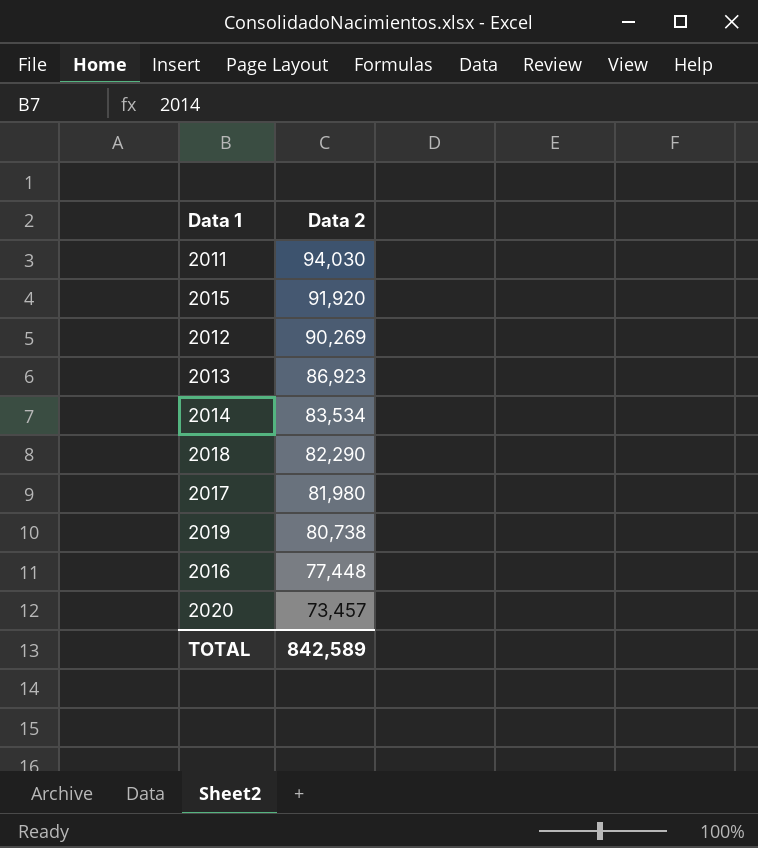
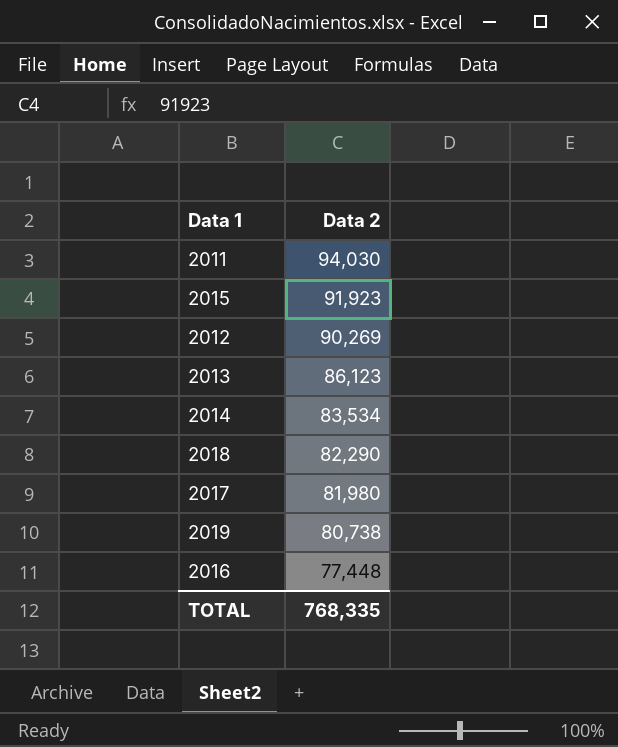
row 2020: 73,457 -> none
2015 | Data 2: 91,920 -> 91,923
2013 | Data 2: 86,923 -> 86,123
TOTAL | Data 2: 842,589 -> 768,335

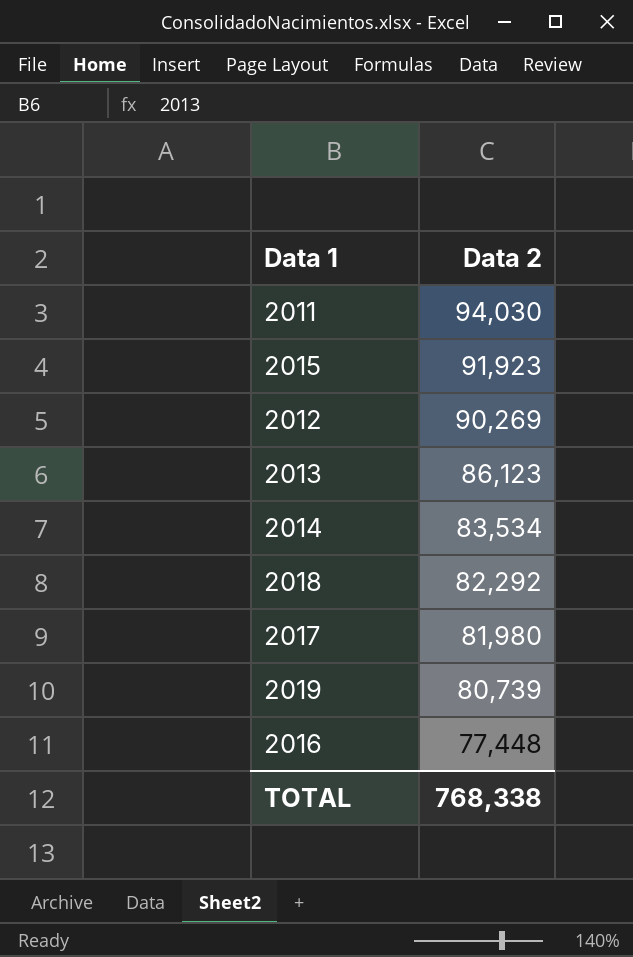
2018 | Data 2: 82,290 -> 82,292
2019 | Data 2: 80,738 -> 80,739
TOTAL | Data 2: 768,335 -> 768,338

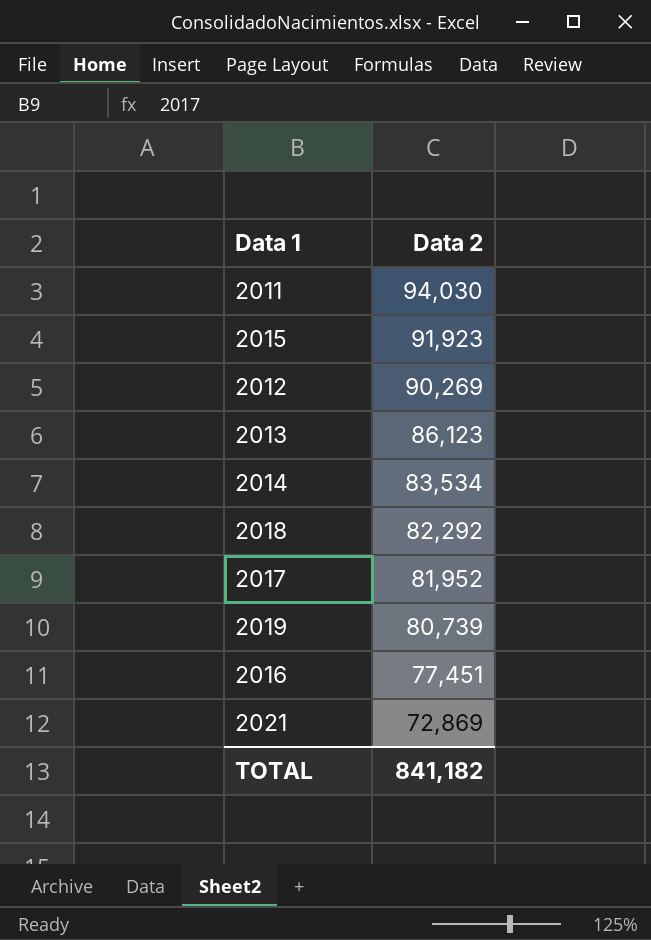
2017 | Data 2: 81,980 -> 81,952
2016 | Data 2: 77,448 -> 77,451
row 2021: none -> 72,869
TOTAL | Data 2: 768,338 -> 841,182

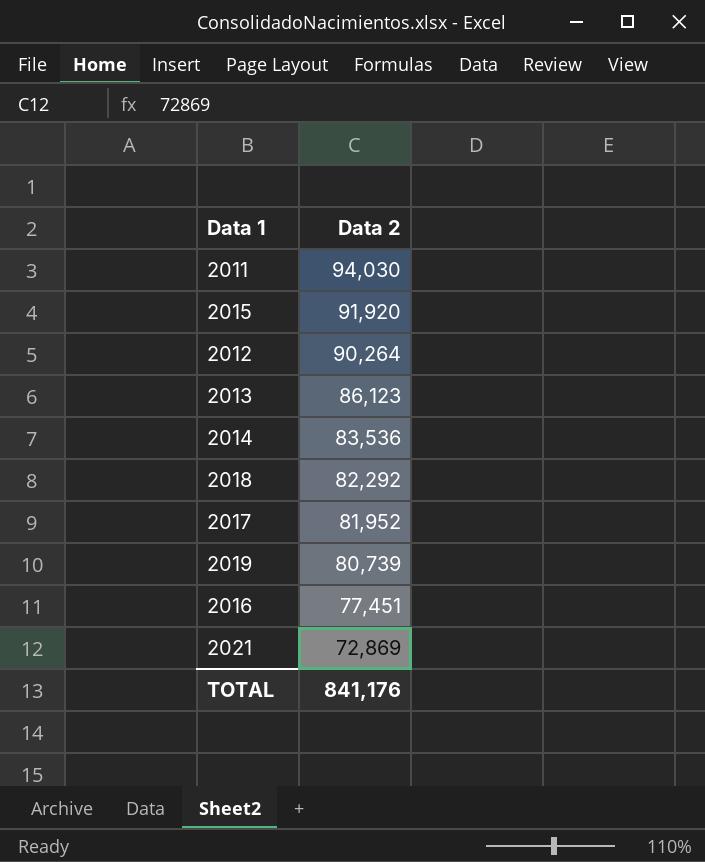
2015 | Data 2: 91,923 -> 91,920
2012 | Data 2: 90,269 -> 90,264
2014 | Data 2: 83,534 -> 83,536
TOTAL | Data 2: 841,182 -> 841,176

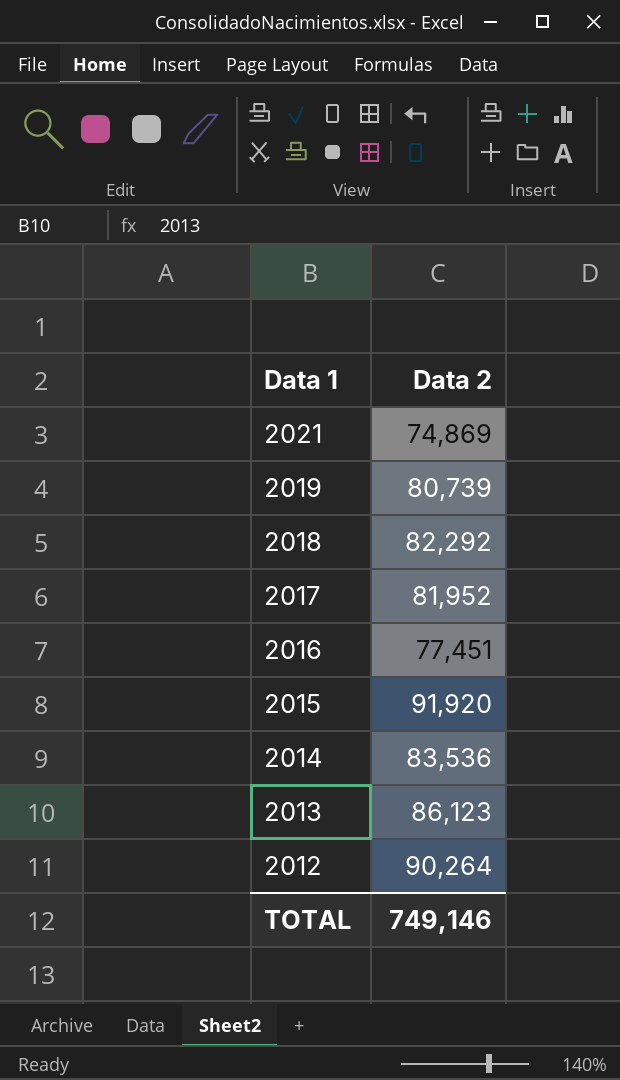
row order: Data 2 descending -> Data 1 descending
row 2011: 94,030 -> none
2021 | Data 2: 72,869 -> 74,869
TOTAL | Data 2: 841,176 -> 749,146

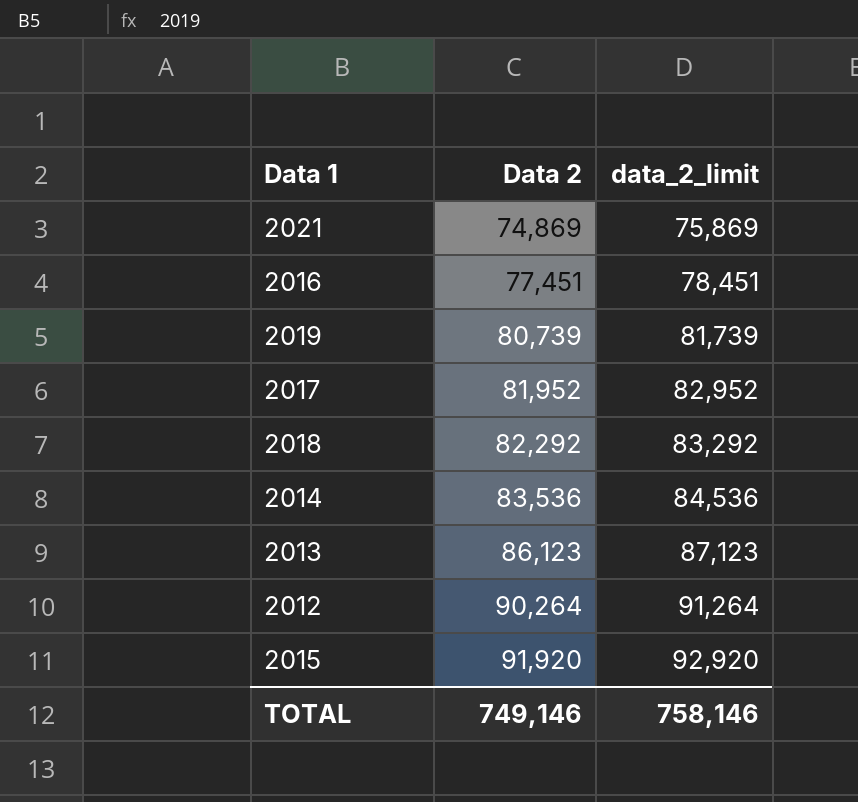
row order: Data 1 descending -> Data 2 ascending
column data_2_limit | formula: none -> [Data 2] + 1000

